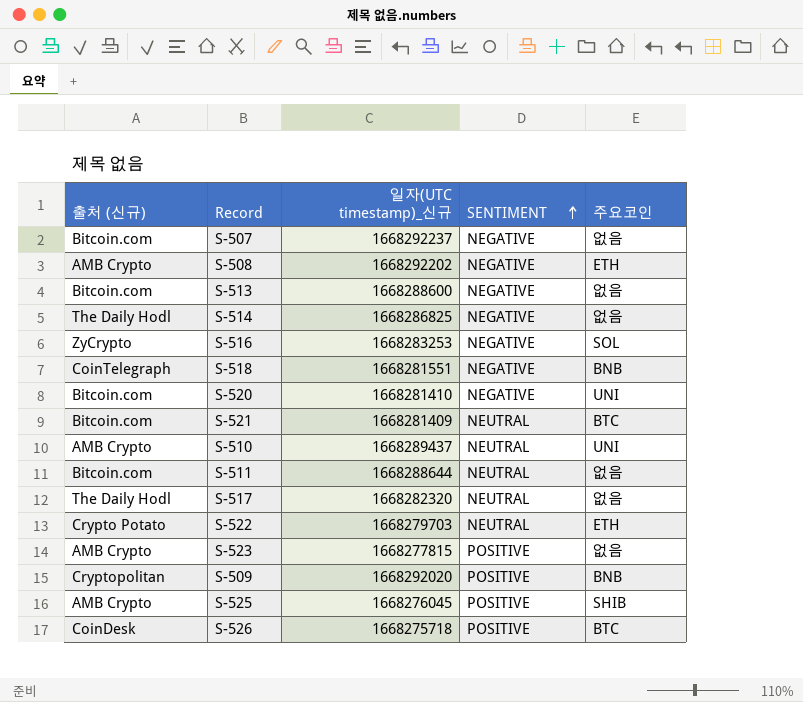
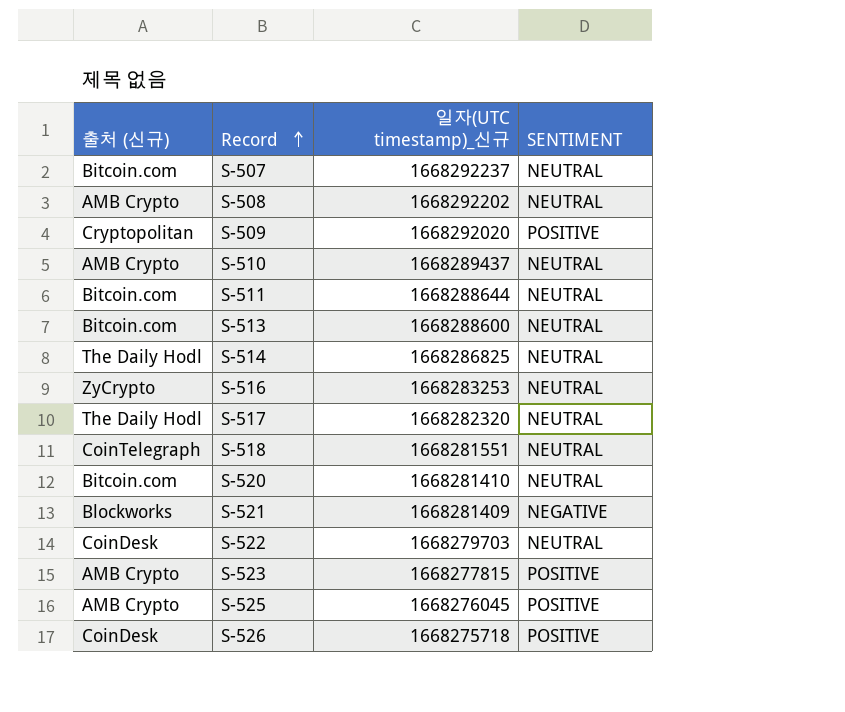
row order: SENTIMENT ascending -> Record ascending
column 주요코인 | position: 5 -> none
S-507 | SENTIMENT: NEGATIVE -> NEUTRAL
S-508 | SENTIMENT: NEGATIVE -> NEUTRAL
S-513 | SENTIMENT: NEGATIVE -> NEUTRAL
S-514 | SENTIMENT: NEGATIVE -> NEUTRAL
S-516 | SENTIMENT: NEGATIVE -> NEUTRAL
S-518 | SENTIMENT: NEGATIVE -> NEUTRAL
S-520 | SENTIMENT: NEGATIVE -> NEUTRAL
S-521 | 출처 (신규): Bitcoin.com -> Blockworks
S-521 | SENTIMENT: NEUTRAL -> NEGATIVE
S-522 | 출처 (신규): Crypto Potato -> CoinDesk

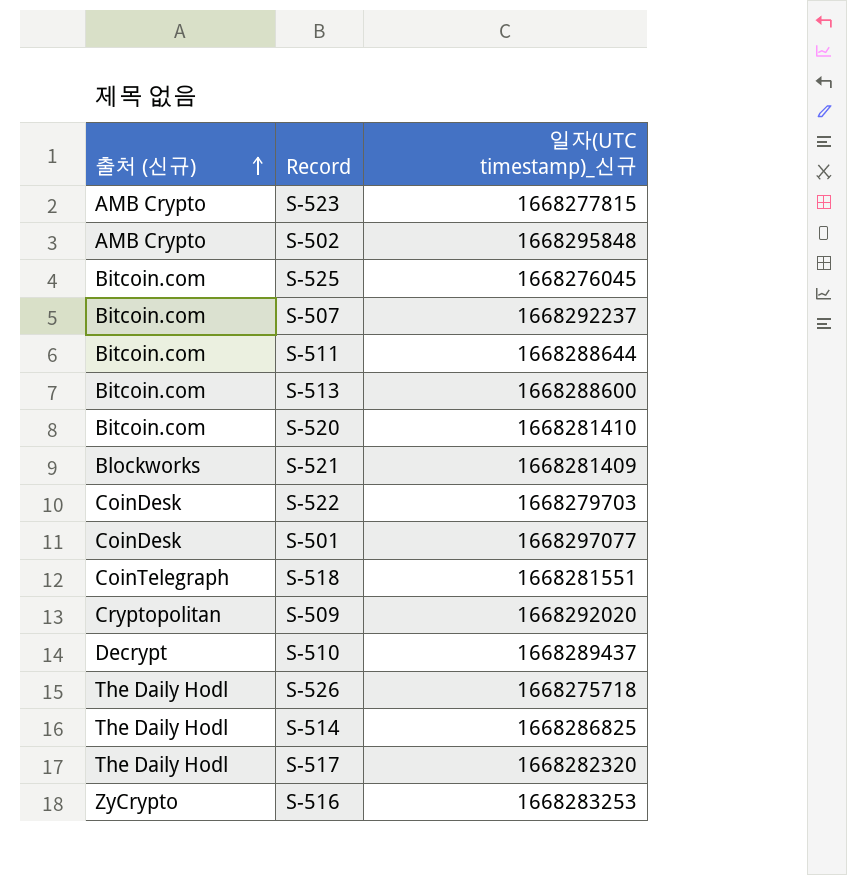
row order: Record ascending -> 출처 (신규) ascending
column SENTIMENT | position: 4 -> none
row S-508: AMB Crypto | 1668292202 | NEUTRAL -> none
row S-502: none -> AMB Crypto | 1668295848
S-525 | 출처 (신규): AMB Crypto -> Bitcoin.com
row S-501: none -> CoinDesk | 1668297077
S-510 | 출처 (신규): AMB Crypto -> Decrypt
S-526 | 출처 (신규): CoinDesk -> The Daily Hodl

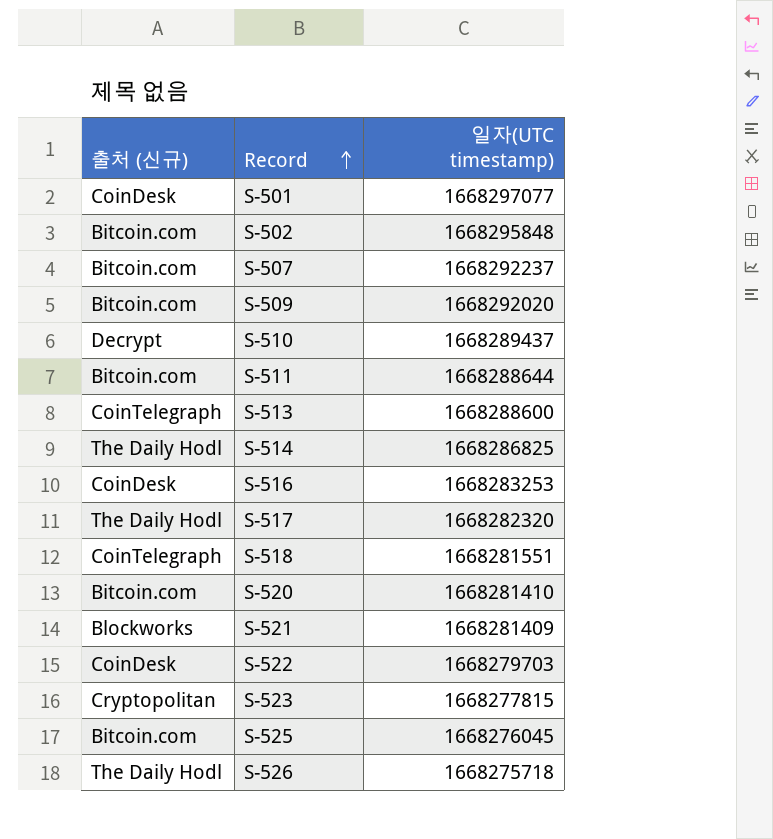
row order: 출처 (신규) ascending -> Record ascending
column name: 일자(UTC timestamp)_신규 -> 일자(UTC timestamp)
S-502 | 출처 (신규): AMB Crypto -> Bitcoin.com
S-509 | 출처 (신규): Cryptopolitan -> Bitcoin.com
S-513 | 출처 (신규): Bitcoin.com -> CoinTelegraph
S-516 | 출처 (신규): ZyCrypto -> CoinDesk
S-523 | 출처 (신규): AMB Crypto -> Cryptopolitan

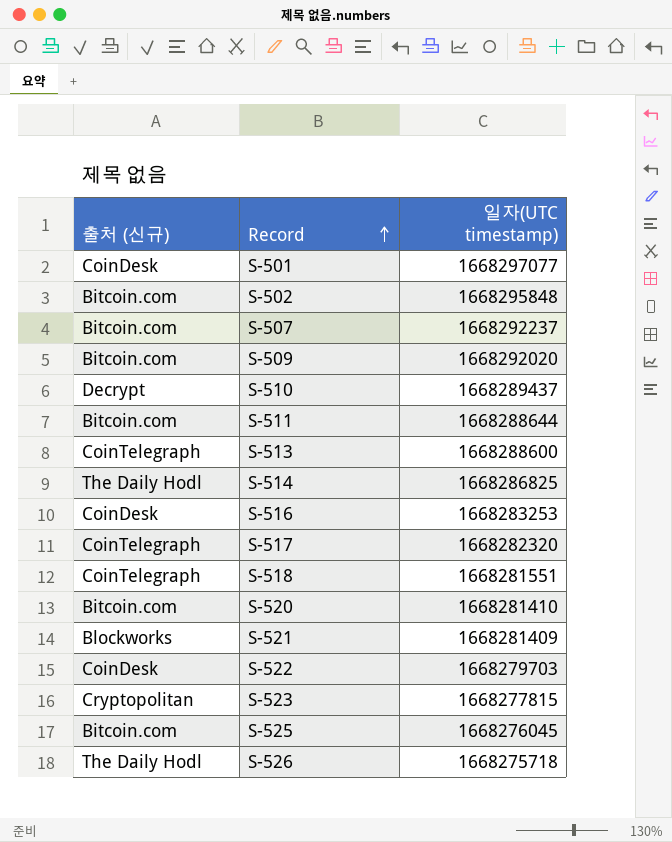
S-517 | 출처 (신규): The Daily Hodl -> CoinTelegraph

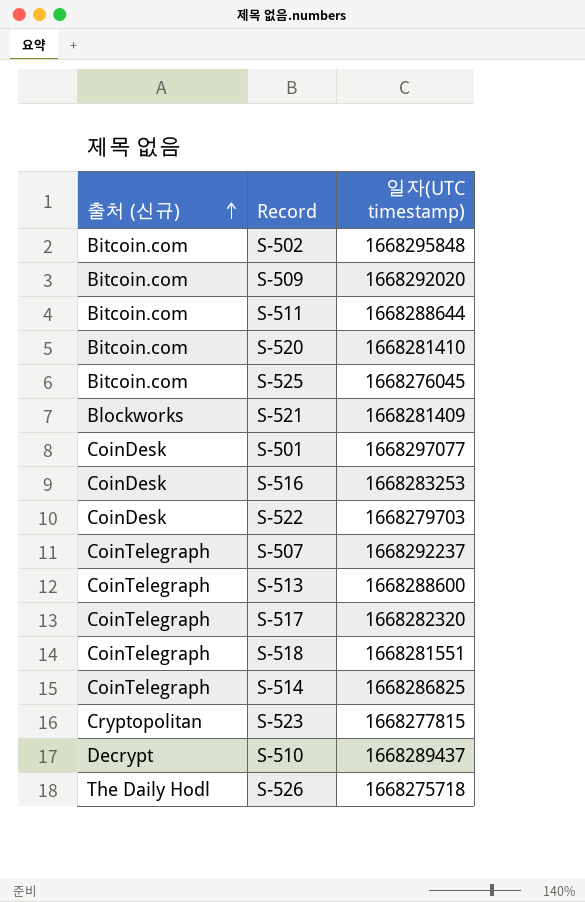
row order: Record ascending -> 출처 (신규) ascending
S-507 | 출처 (신규): Bitcoin.com -> CoinTelegraph
S-514 | 출처 (신규): The Daily Hodl -> CoinTelegraph

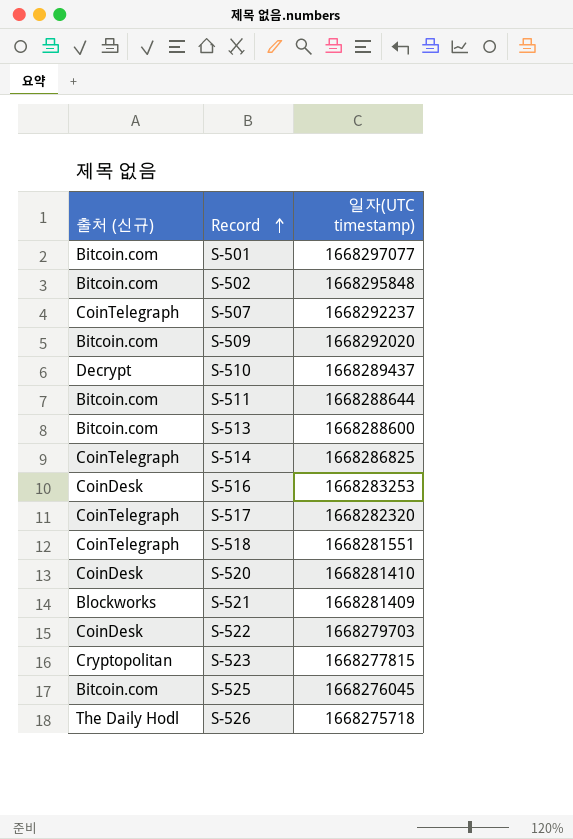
row order: 출처 (신규) ascending -> Record ascending
S-501 | 출처 (신규): CoinDesk -> Bitcoin.com
S-513 | 출처 (신규): CoinTelegraph -> Bitcoin.com
S-520 | 출처 (신규): Bitcoin.com -> CoinDesk

